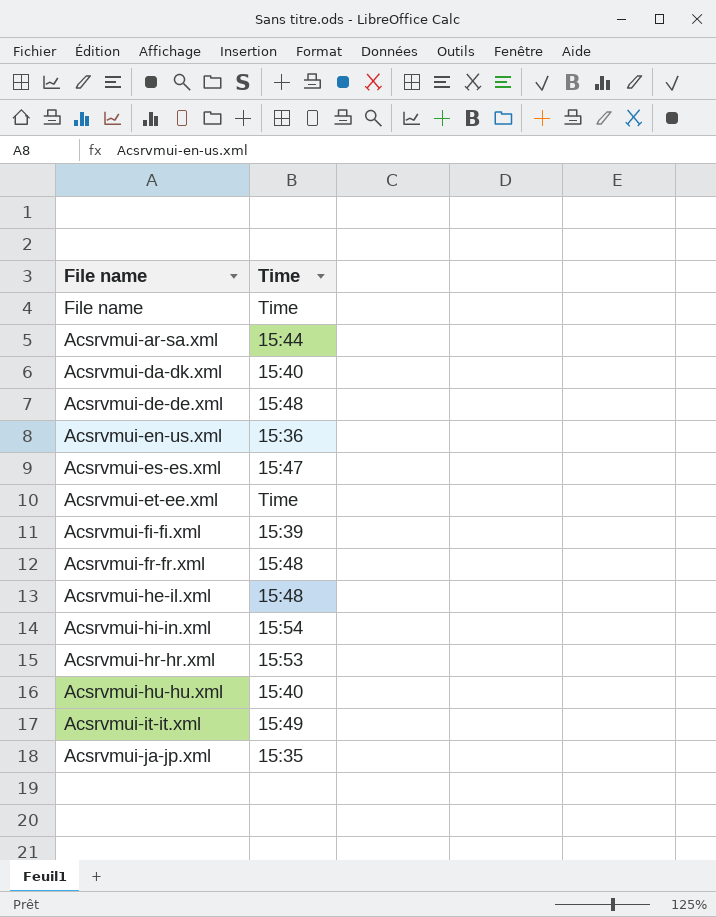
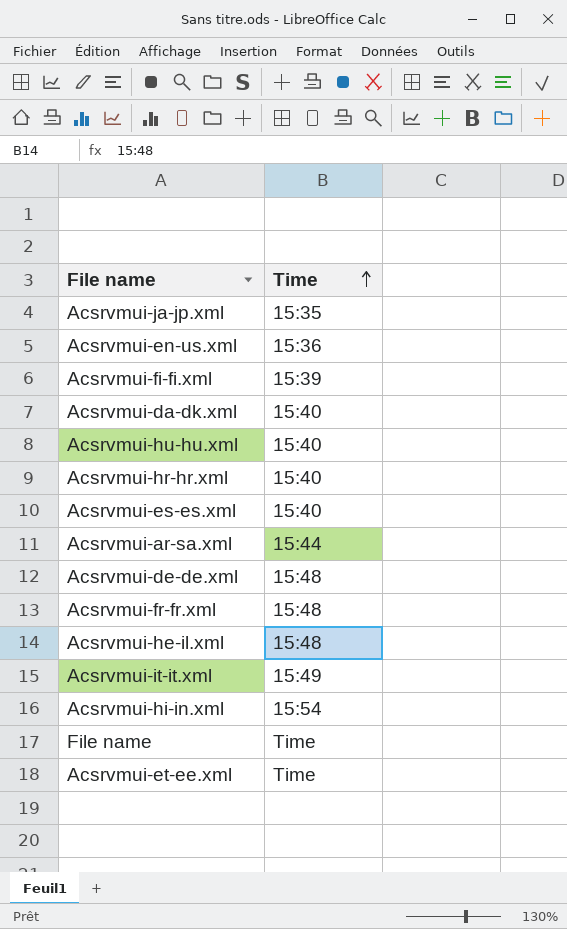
row order: none -> Time ascending
Acsrvmui-hr-hr.xml | Time: 15:53 -> 15:40
Acsrvmui-es-es.xml | Time: 15:47 -> 15:40

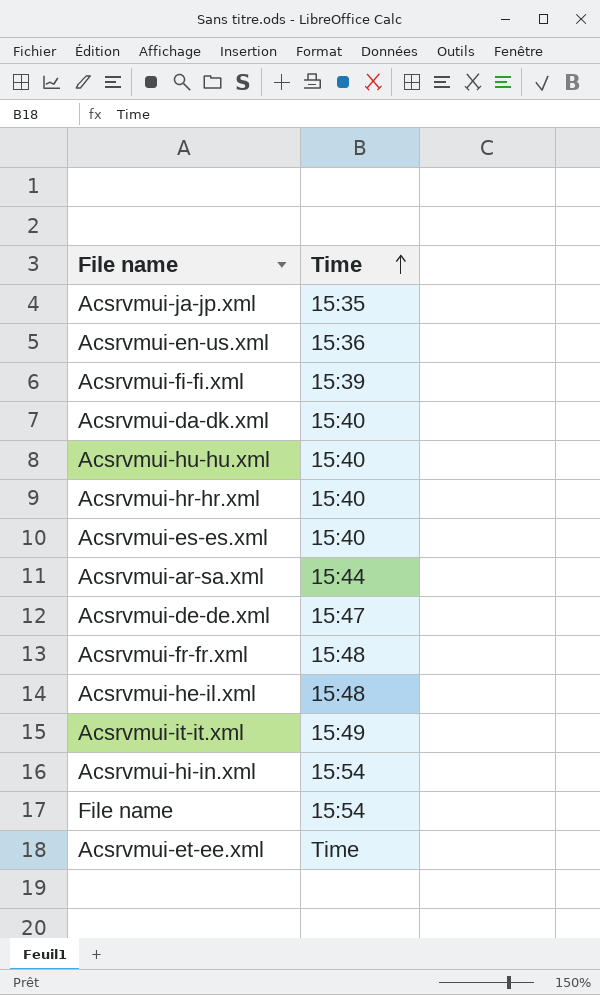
Acsrvmui-de-de.xml | Time: 15:48 -> 15:47
File name | Time: Time -> 15:54

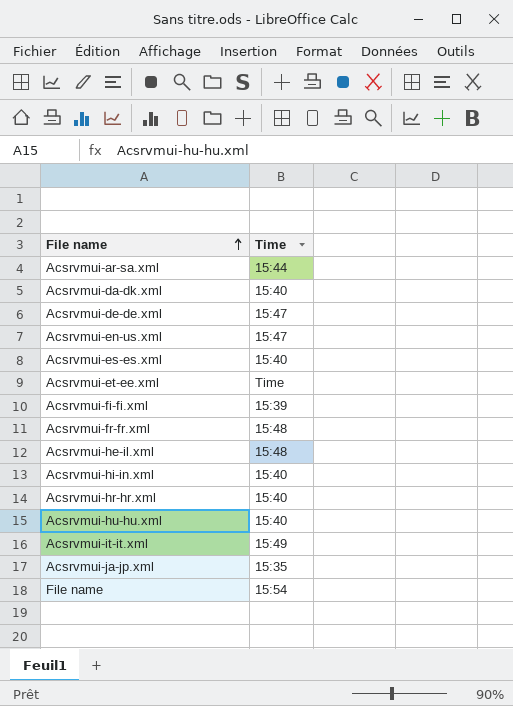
row order: Time ascending -> File name ascending
Acsrvmui-en-us.xml | Time: 15:36 -> 15:47
Acsrvmui-hi-in.xml | Time: 15:54 -> 15:40

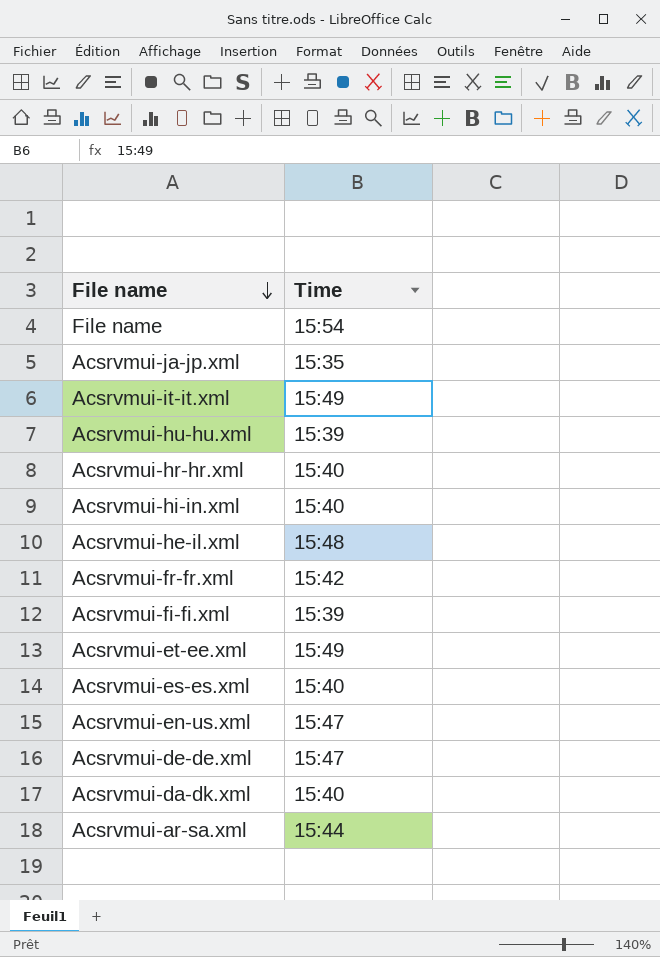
row order: File name ascending -> File name descending
Acsrvmui-hu-hu.xml | Time: 15:40 -> 15:39
Acsrvmui-fr-fr.xml | Time: 15:48 -> 15:42
Acsrvmui-et-ee.xml | Time: Time -> 15:49

